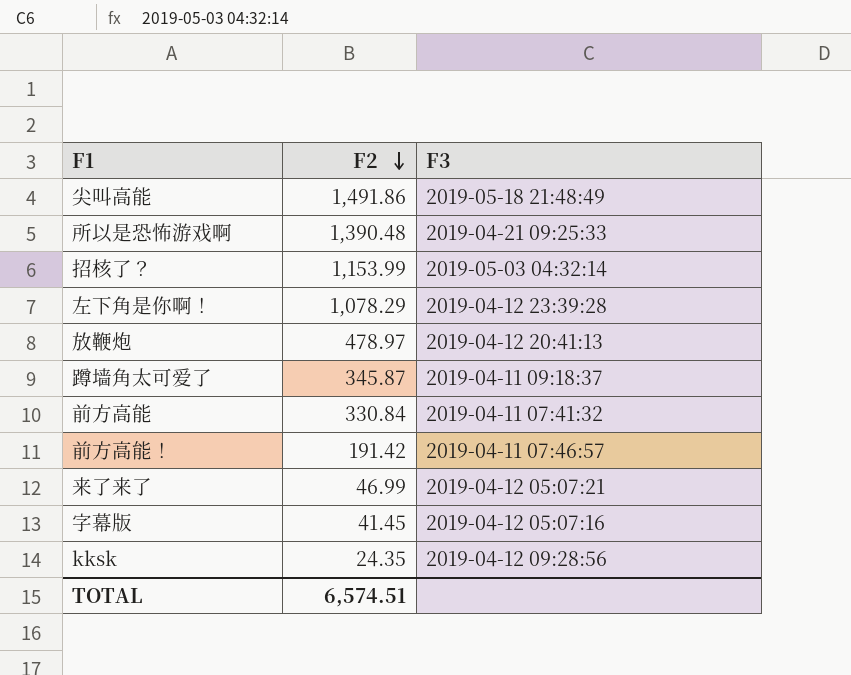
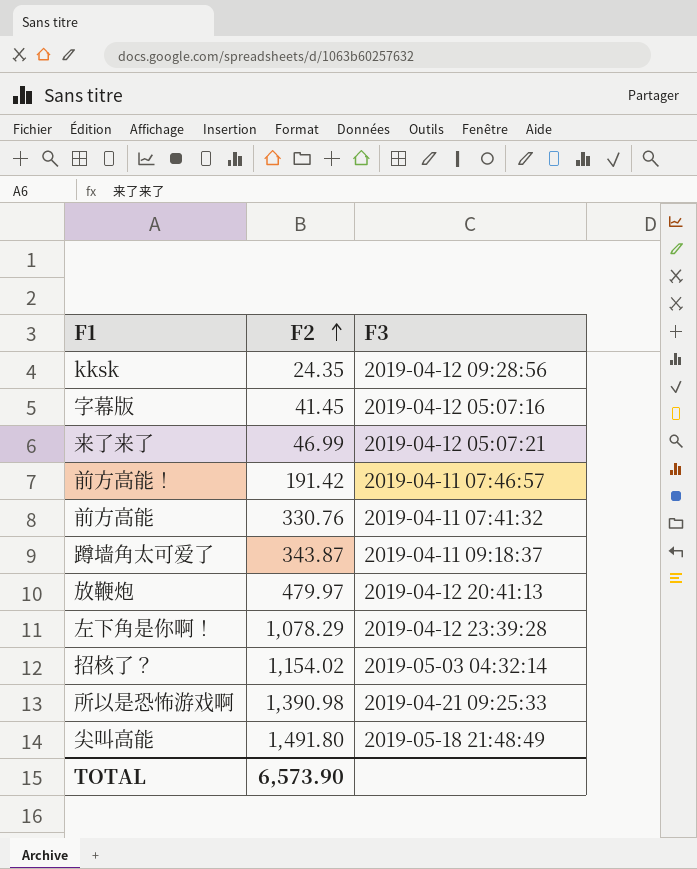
row order: F2 descending -> F2 ascending
前方高能 | F2: 330.84 -> 330.76
蹲墙角太可爱了 | F2: 345.87 -> 343.87
放鞭炮 | F2: 478.97 -> 479.97
招核了？ | F2: 1,153.99 -> 1,154.02
所以是恐怖游戏啊 | F2: 1,390.48 -> 1,390.98
尖叫高能 | F2: 1,491.86 -> 1,491.80
TOTAL | F2: 6,574.51 -> 6,573.90

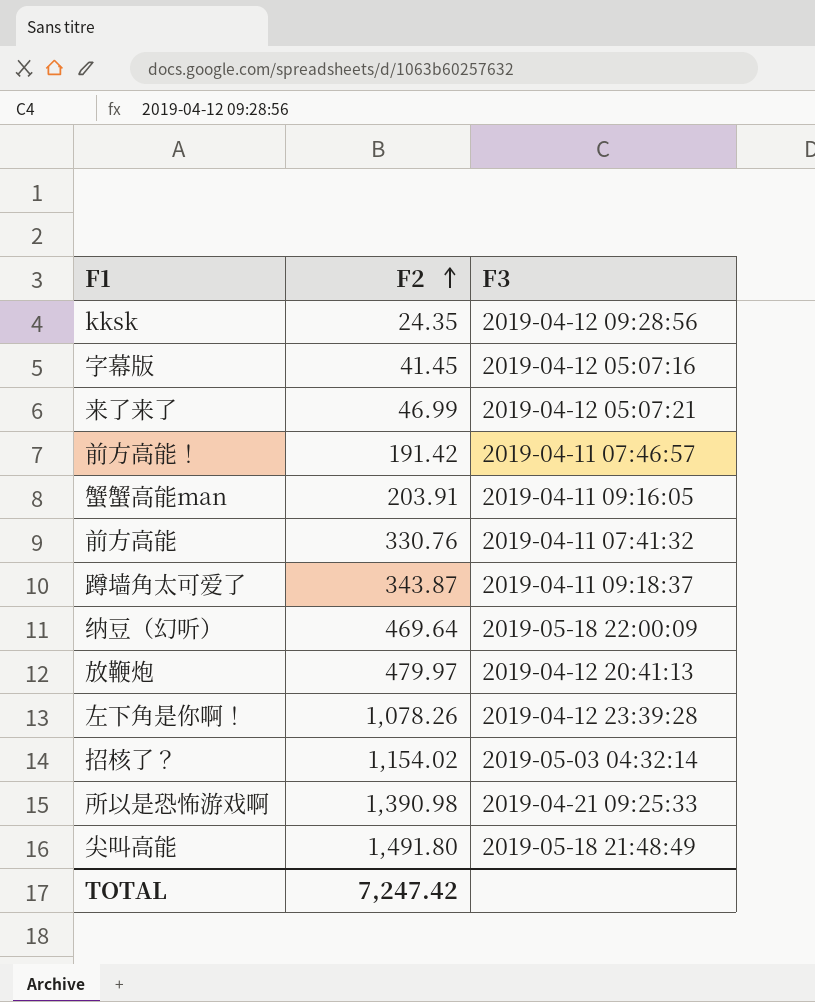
row 蟹蟹高能man: none -> 203.91 | 2019-04-11 09:16:05
row 纳豆（幻听）: none -> 469.64 | 2019-05-18 22:00:09
左下角是你啊！ | F2: 1,078.29 -> 1,078.26
TOTAL | F2: 6,573.90 -> 7,247.42

